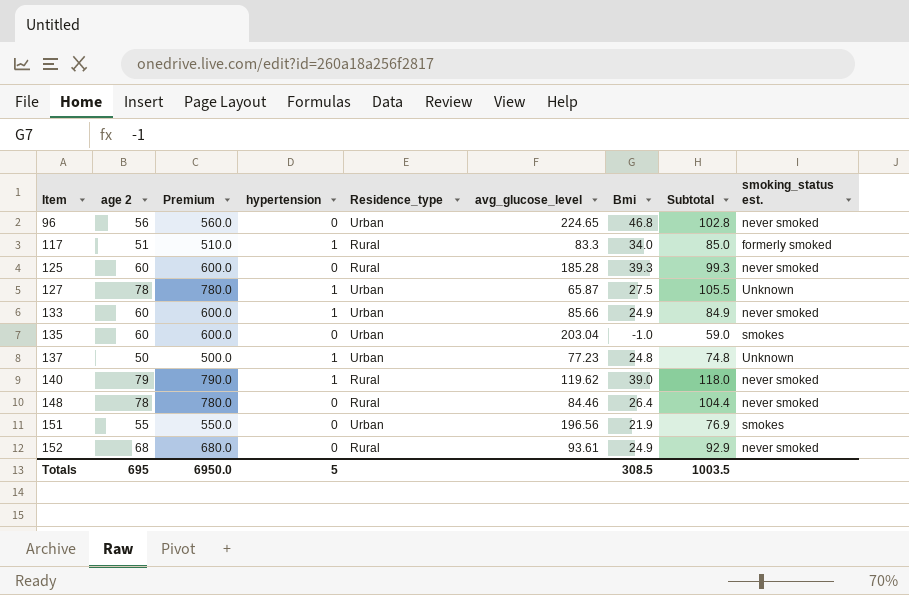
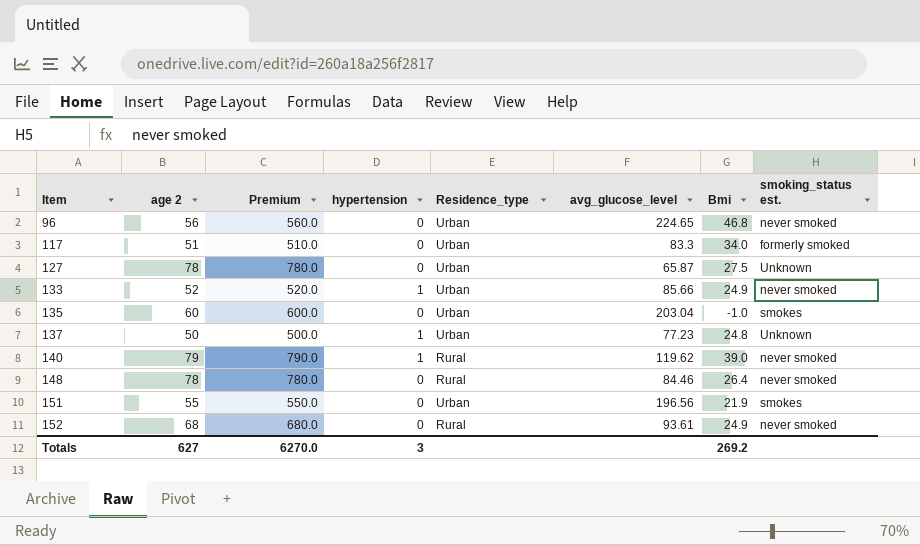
column Subtotal | formula: [age 2] + [Bmi] -> none
row 125: 60 | 600.0 | 0 | Rural | 185.28 | 39.3 | 99.3 | never smoked -> none
117 | hypertension: 1 -> 0
117 | Residence_type: Rural -> Urban
127 | hypertension: 1 -> 0
133 | age 2: 60 -> 52
133 | Premium: 600.0 -> 520.0
Totals | age 2: 695 -> 627
Totals | Premium: 6950.0 -> 6270.0
Totals | hypertension: 5 -> 3
Totals | Bmi: 308.5 -> 269.2

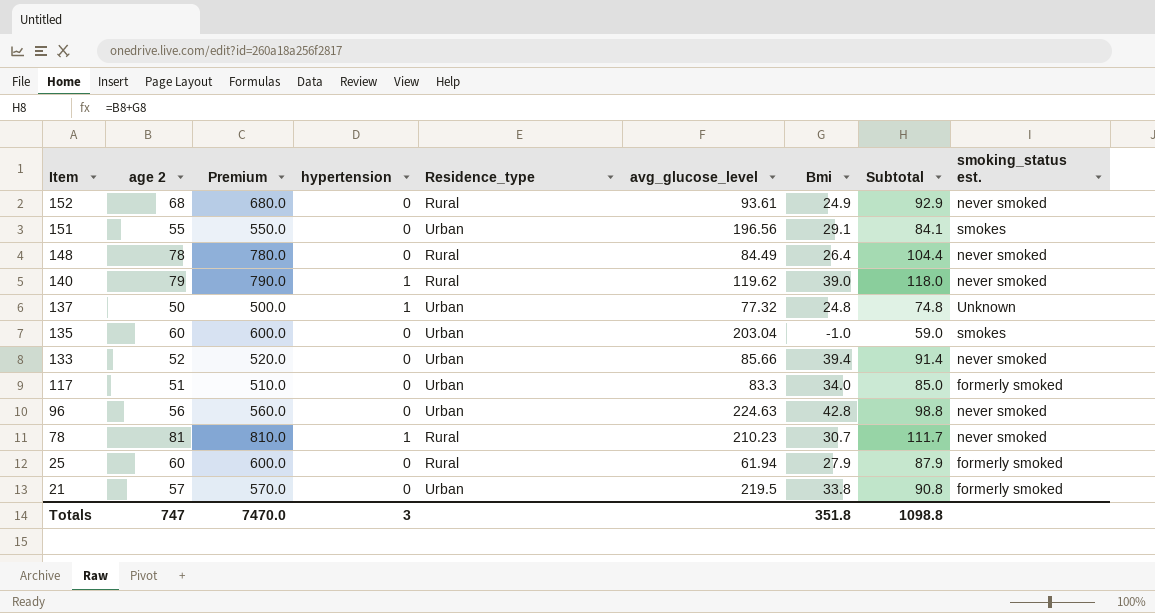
row order: Item ascending -> Item descending
column Subtotal | formula: none -> [age 2] + [Bmi]
row 127: 78 | 780.0 | 0 | Urban | 65.87 | 27.5 | Unknown -> none
151 | Bmi: 21.9 -> 29.1
148 | avg_glucose_level: 84.46 -> 84.49
137 | avg_glucose_level: 77.23 -> 77.32
133 | hypertension: 1 -> 0
133 | Bmi: 24.9 -> 39.4
96 | avg_glucose_level: 224.65 -> 224.63
96 | Bmi: 46.8 -> 42.8
row 78: none -> 81 | 810.0 | 1 | Rural | 210.23 | 30.7 | 111.7 | never smoked
row 25: none -> 60 | 600.0 | 0 | Rural | 61.94 | 27.9 | 87.9 | formerly smoked
row 21: none -> 57 | 570.0 | 0 | Urban | 219.5 | 33.8 | 90.8 | formerly smoked
Totals | age 2: 627 -> 747
Totals | Premium: 6270.0 -> 7470.0
Totals | Bmi: 269.2 -> 351.8

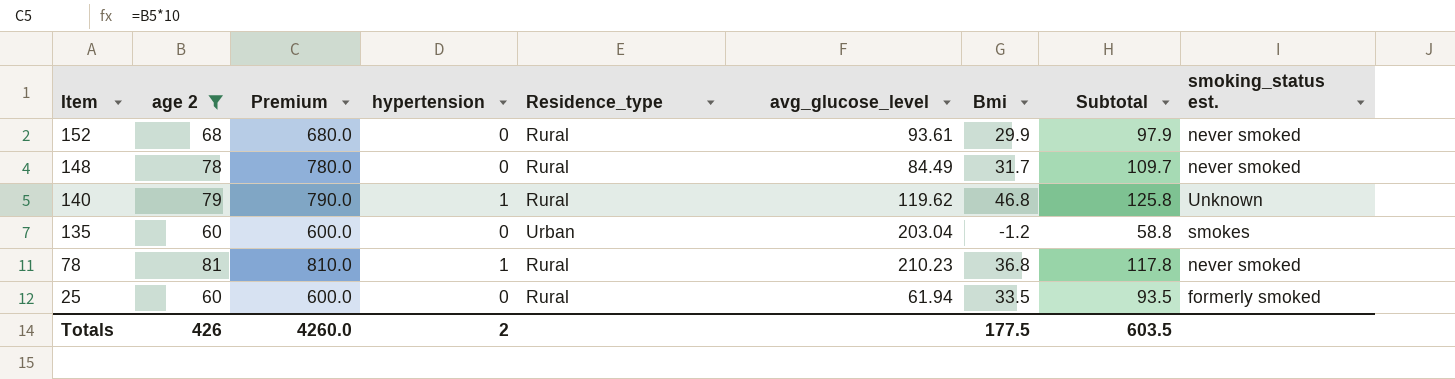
filter: none -> age 2 >= 60
152 | Bmi: 24.9 -> 29.9
152 | Subtotal: 92.9 -> 97.9
148 | Bmi: 26.4 -> 31.7
148 | Subtotal: 104.4 -> 109.7
140 | Bmi: 39.0 -> 46.8
140 | Subtotal: 118.0 -> 125.8
140 | smoking_status est.: never smoked -> Unknown
135 | Bmi: -1.0 -> -1.2
135 | Subtotal: 59.0 -> 58.8
78 | Bmi: 30.7 -> 36.8
78 | Subtotal: 111.7 -> 117.8
25 | Bmi: 27.9 -> 33.5
25 | Subtotal: 87.9 -> 93.5
Totals | age 2: 747 -> 426
Totals | Premium: 7470.0 -> 4260.0
Totals | hypertension: 3 -> 2
Totals | Bmi: 351.8 -> 177.5
Totals | Subtotal: 1098.8 -> 603.5

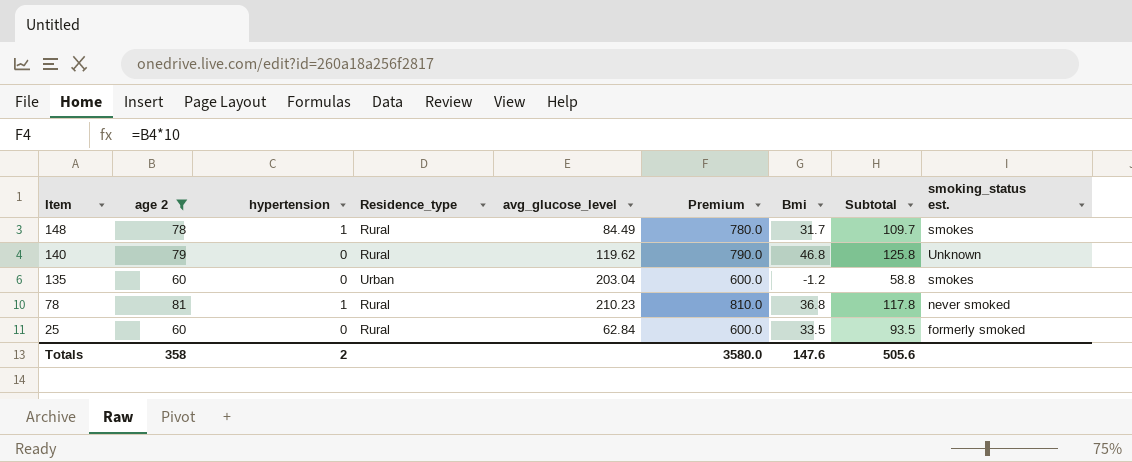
column Premium | position: 3 -> 6
row 152: 68 | 680.0 | 0 | Rural | 93.61 | 29.9 | 97.9 | never smoked -> none
148 | hypertension: 0 -> 1
148 | smoking_status est.: never smoked -> smokes
140 | hypertension: 1 -> 0
25 | avg_glucose_level: 61.94 -> 62.84
Totals | age 2: 426 -> 358
Totals | Premium: 4260.0 -> 3580.0
Totals | Bmi: 177.5 -> 147.6
Totals | Subtotal: 603.5 -> 505.6

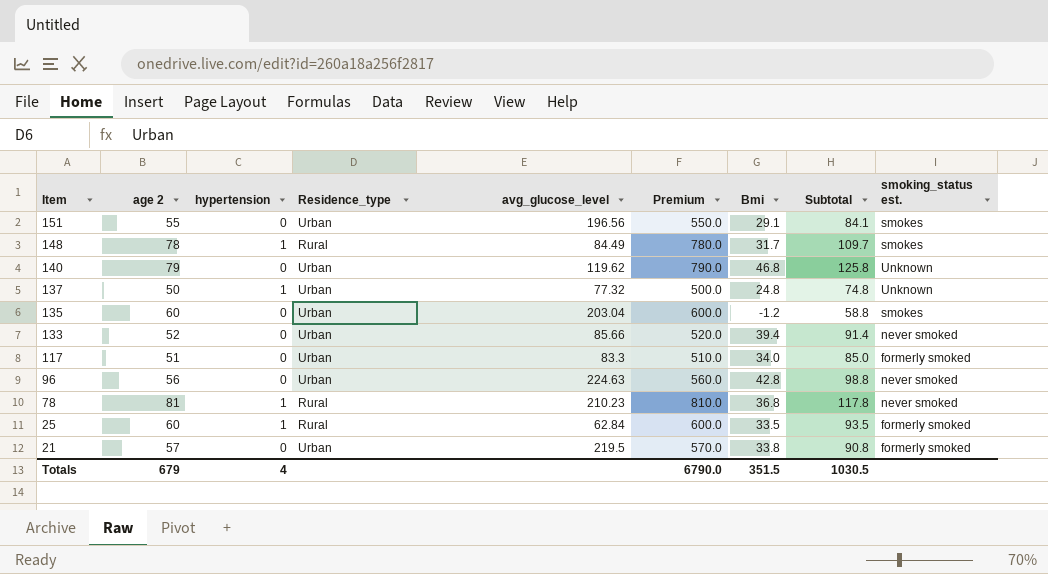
filter: age 2 >= 60 -> none
140 | Residence_type: Rural -> Urban
25 | hypertension: 0 -> 1
Totals | age 2: 358 -> 679
Totals | hypertension: 2 -> 4
Totals | Premium: 3580.0 -> 6790.0
Totals | Bmi: 147.6 -> 351.5
Totals | Subtotal: 505.6 -> 1030.5

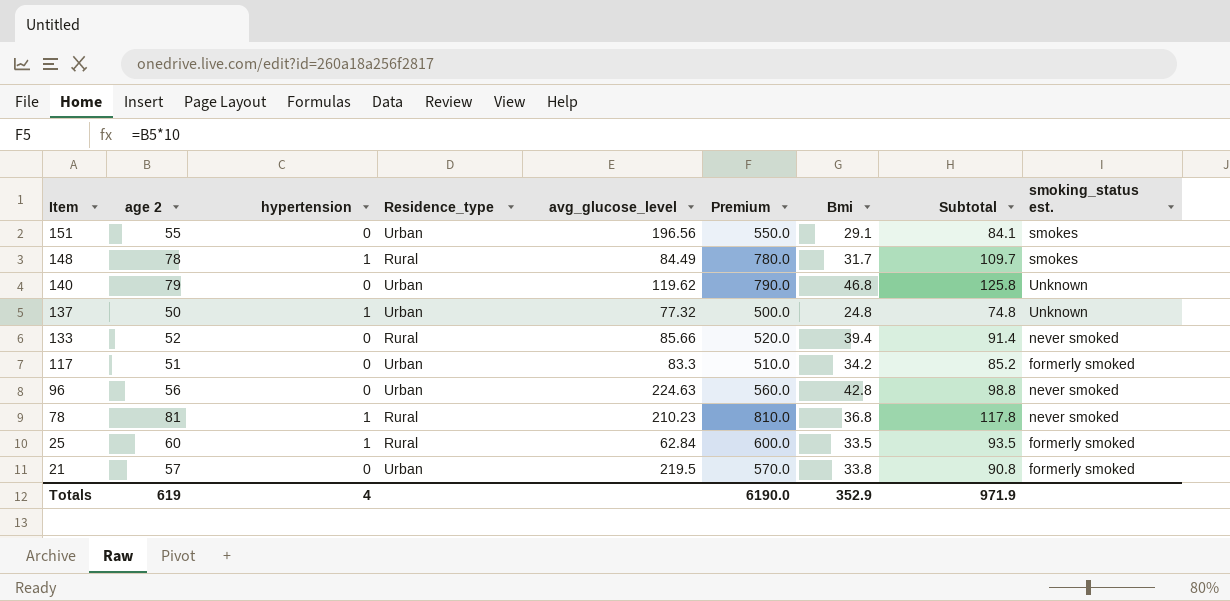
row 135: 60 | 0 | Urban | 203.04 | 600.0 | -1.2 | 58.8 | smokes -> none
133 | Residence_type: Urban -> Rural
117 | Bmi: 34.0 -> 34.2
117 | Subtotal: 85.0 -> 85.2
Totals | age 2: 679 -> 619
Totals | Premium: 6790.0 -> 6190.0
Totals | Bmi: 351.5 -> 352.9
Totals | Subtotal: 1030.5 -> 971.9

